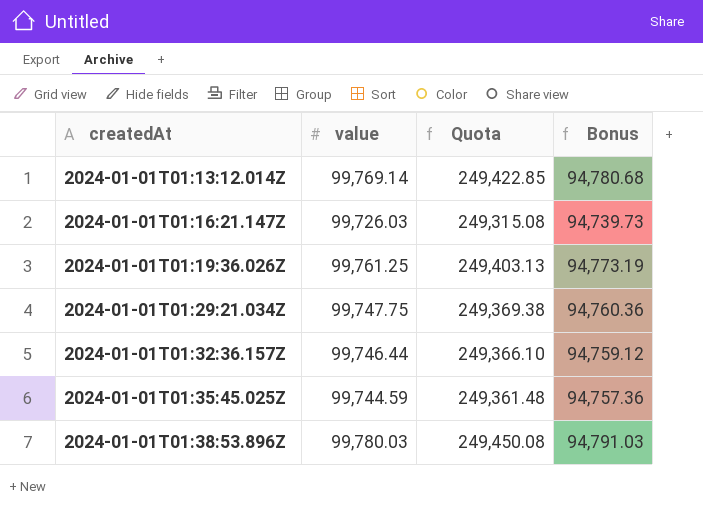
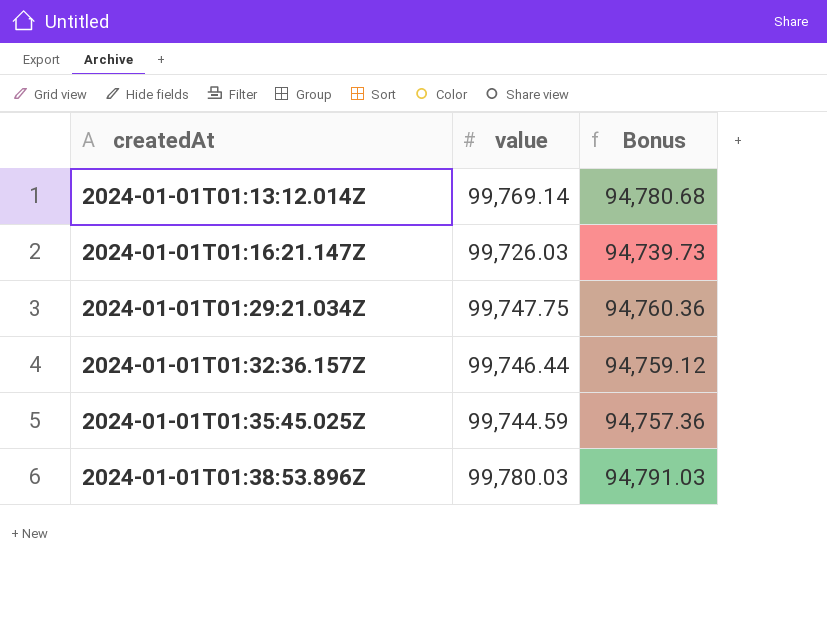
column Quota | formula: [value] * 2.5 -> none
row 2024-01-01T01:19:36.026Z: 99,761.25 | 249,403.13 | 94,773.19 -> none

